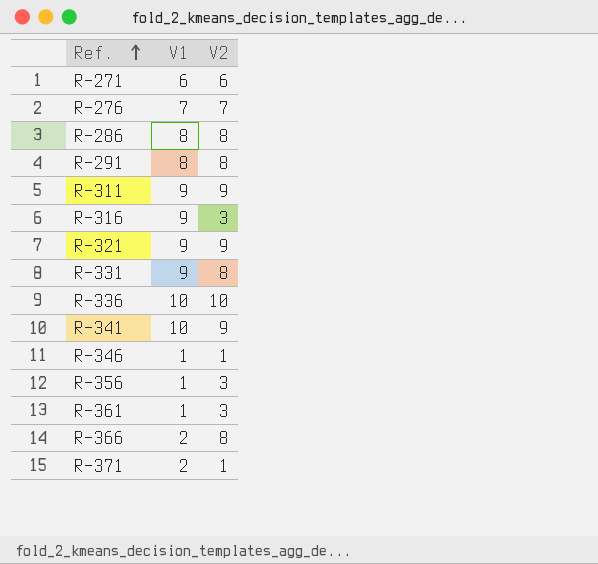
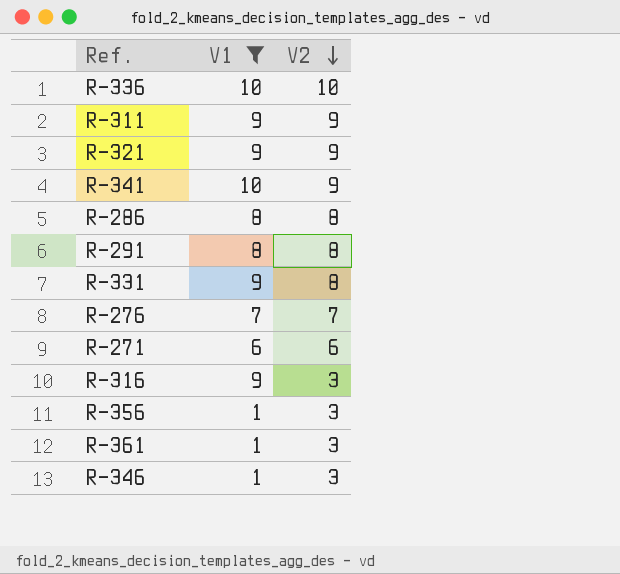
filter: none -> V1 != 2
row order: Ref. ascending -> V2 descending
R-346 | V2: 1 -> 3

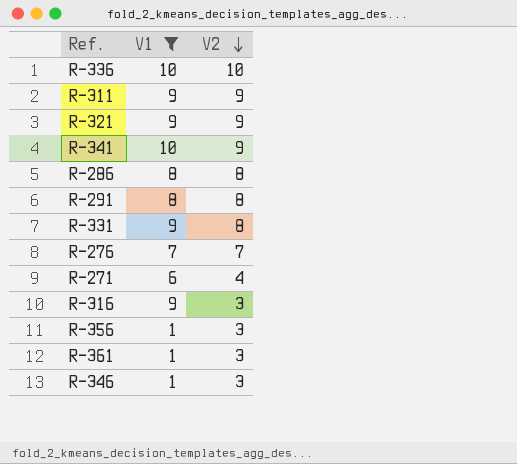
R-271 | V2: 6 -> 4

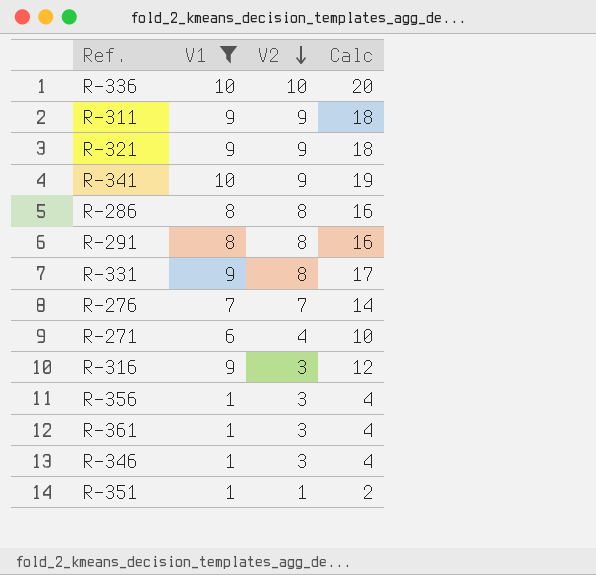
column Calc | formula: none -> [V1] + [V2]
row R-351: none -> 1 | 1 | 2

